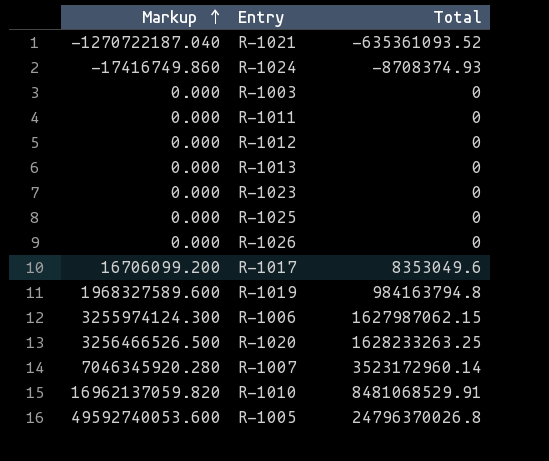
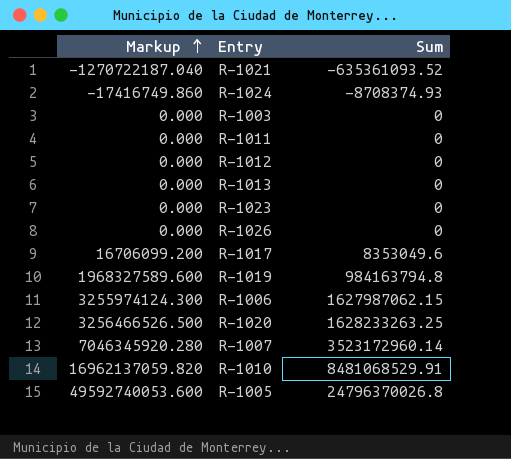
column name: Total -> Sum
row R-1025: 0.000 | 0 -> none

